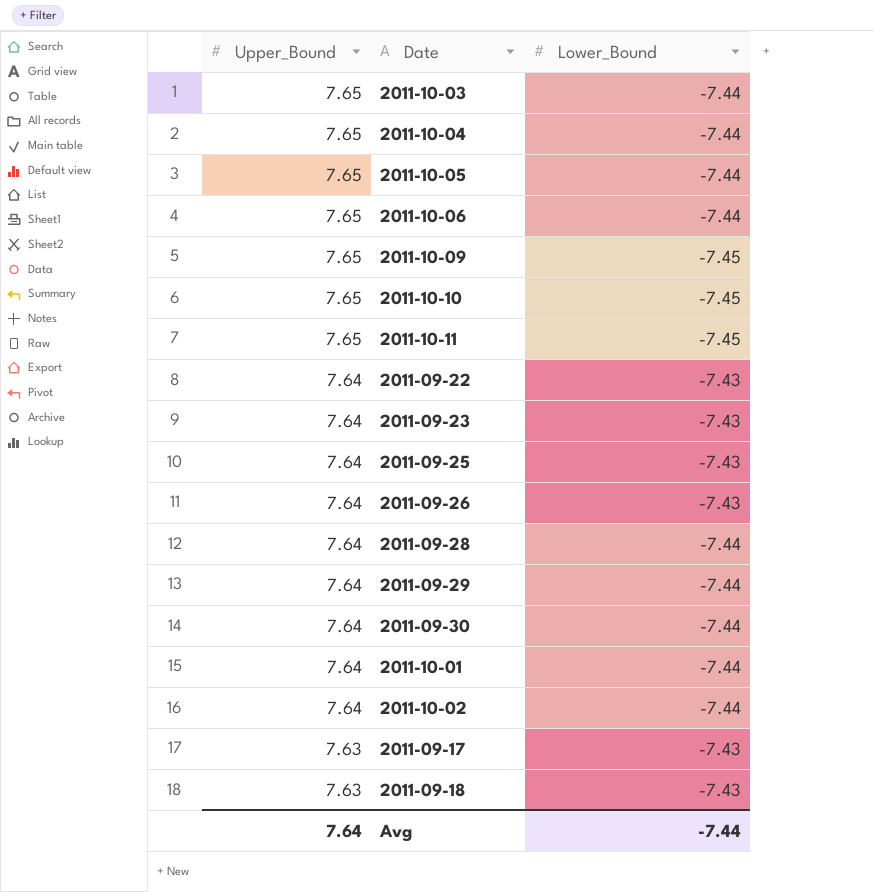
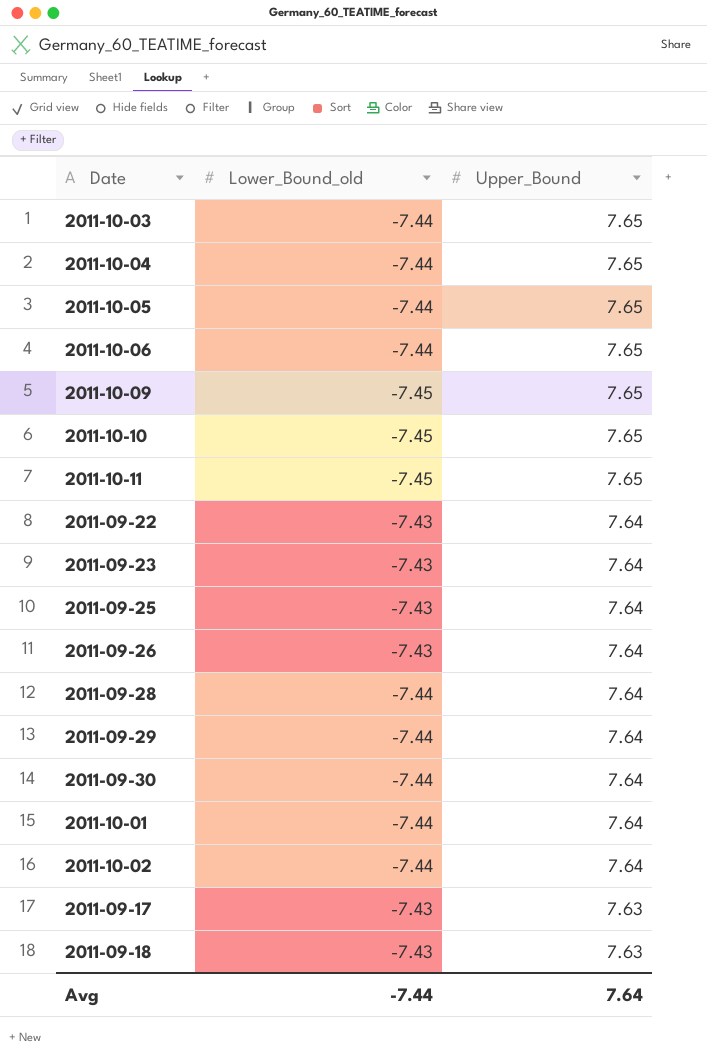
column name: Lower_Bound -> Lower_Bound_old
column Upper_Bound | position: 1 -> 3

